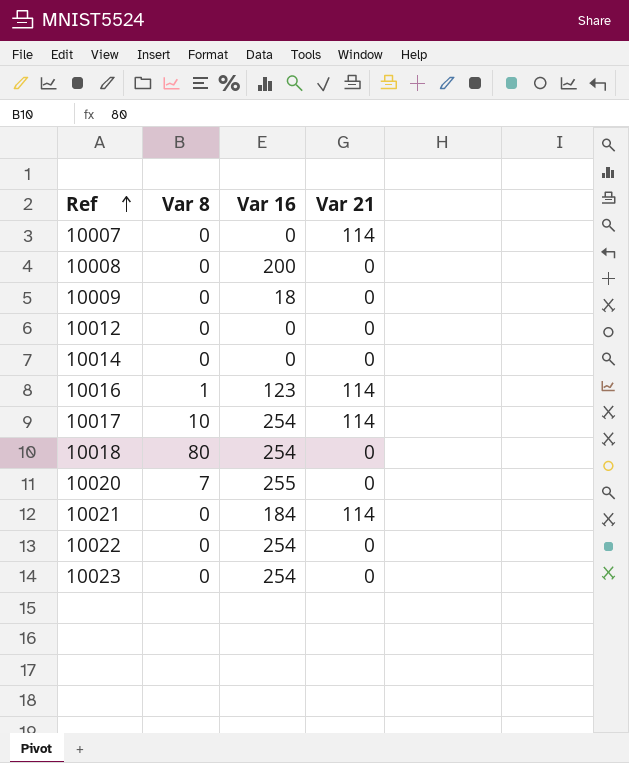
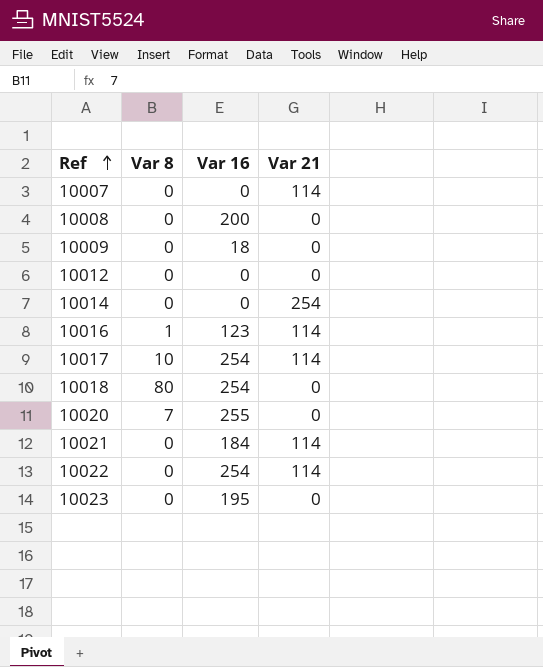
10014 | Var 21: 0 -> 254
10022 | Var 21: 0 -> 114
10023 | Var 16: 254 -> 195

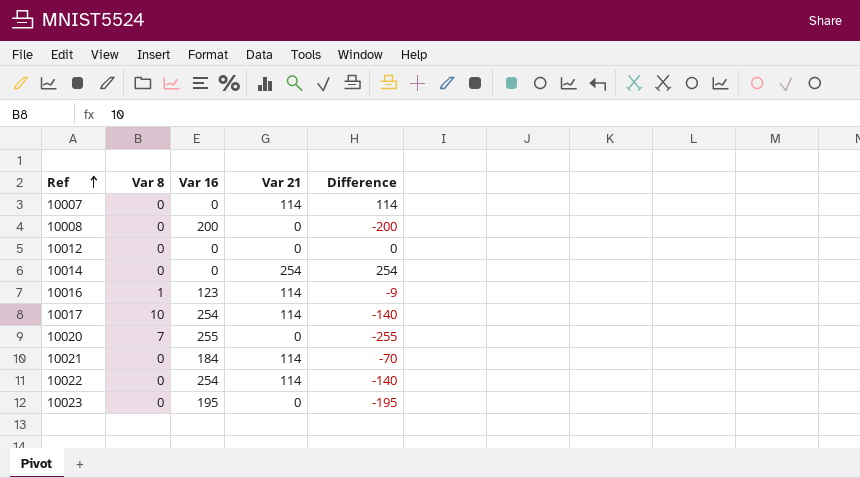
column Difference | formula: none -> [Var 21] - [Var 16]
row 10009: 0 | 18 | 0 -> none
row 10018: 80 | 254 | 0 -> none

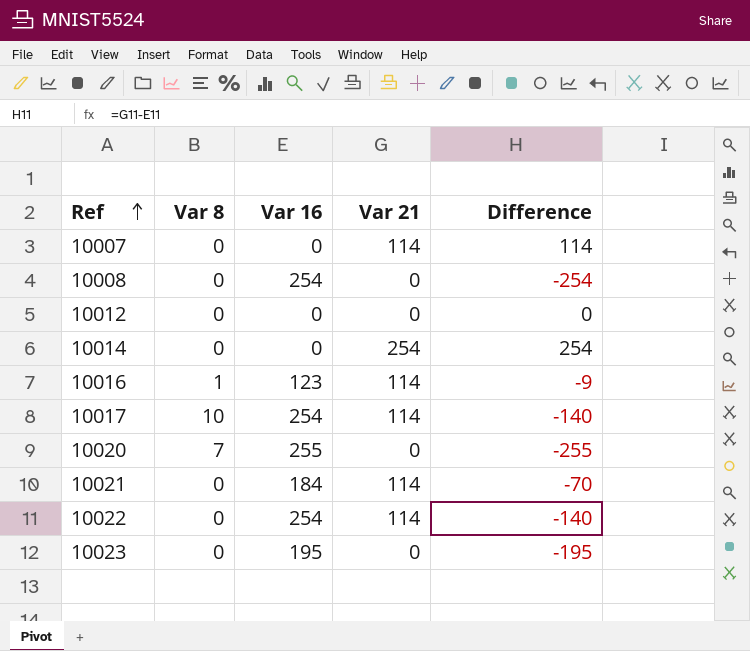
10008 | Var 16: 200 -> 254
10008 | Difference: -200 -> -254

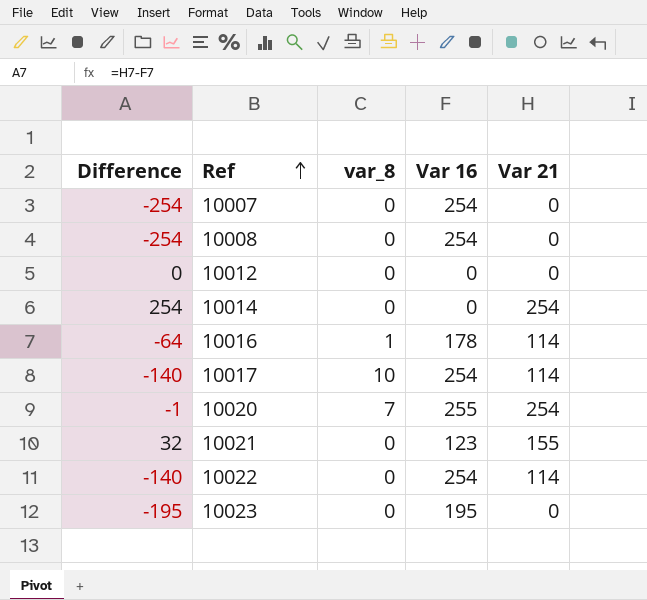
column Difference | position: 5 -> 1
column name: Var 8 -> var_8
10007 | Difference: 114 -> -254
10007 | Var 16: 0 -> 254
10007 | Var 21: 114 -> 0
10016 | Difference: -9 -> -64
10016 | Var 16: 123 -> 178
10020 | Difference: -255 -> -1
10020 | Var 21: 0 -> 254
10021 | Difference: -70 -> 32
10021 | Var 16: 184 -> 123
10021 | Var 21: 114 -> 155

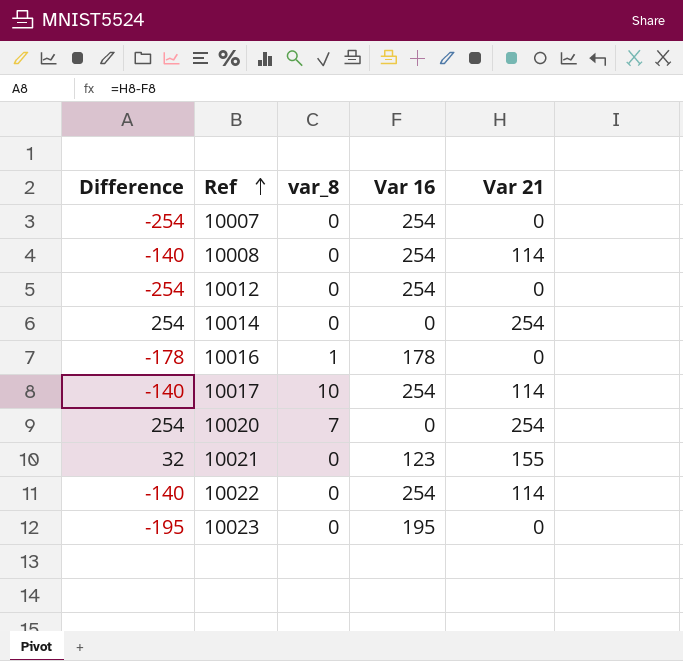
10008 | Difference: -254 -> -140
10008 | Var 21: 0 -> 114
10012 | Difference: 0 -> -254
10012 | Var 16: 0 -> 254
10016 | Difference: -64 -> -178
10016 | Var 21: 114 -> 0
10020 | Difference: -1 -> 254
10020 | Var 16: 255 -> 0

